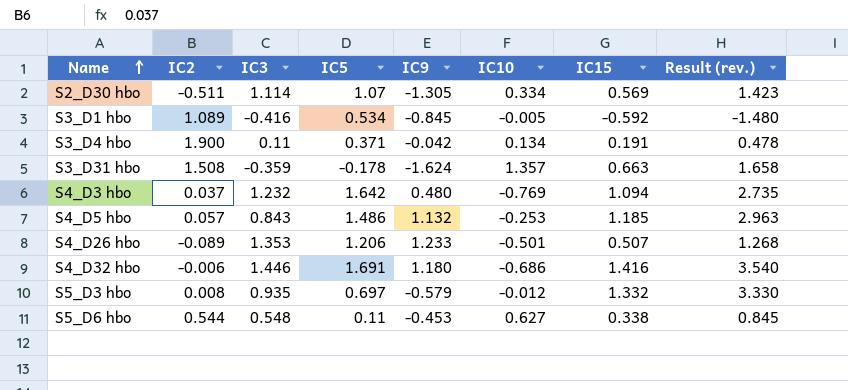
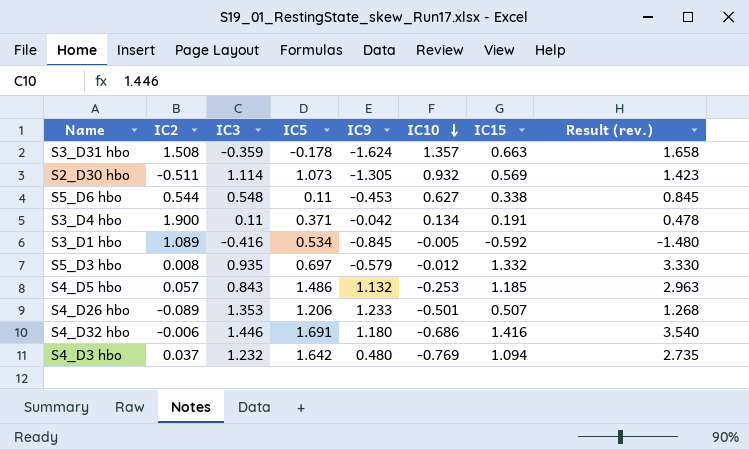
row order: Name ascending -> IC10 descending
S2_D30 hbo | IC5: 1.07 -> 1.073
S2_D30 hbo | IC10: 0.334 -> 0.932

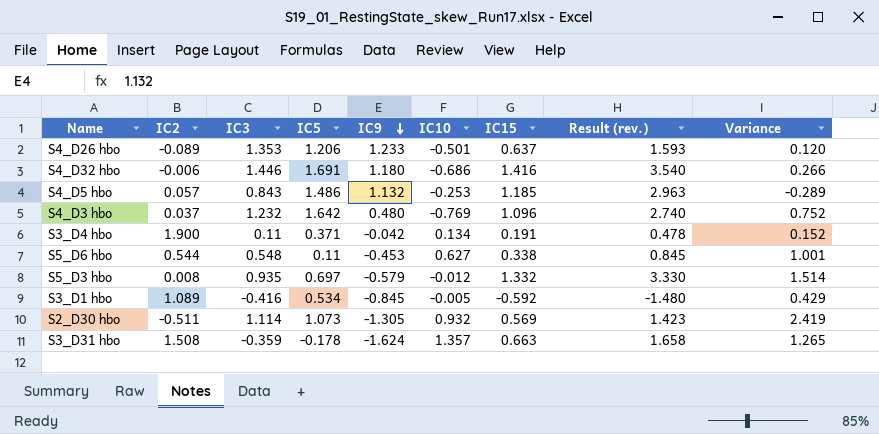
row order: IC10 descending -> IC9 descending
column Variance | formula: none -> [IC3] - [IC9]
S4_D26 hbo | IC15: 0.507 -> 0.637
S4_D26 hbo | Result (rev.): 1.268 -> 1.593
S4_D3 hbo | IC15: 1.094 -> 1.096
S4_D3 hbo | Result (rev.): 2.735 -> 2.740

